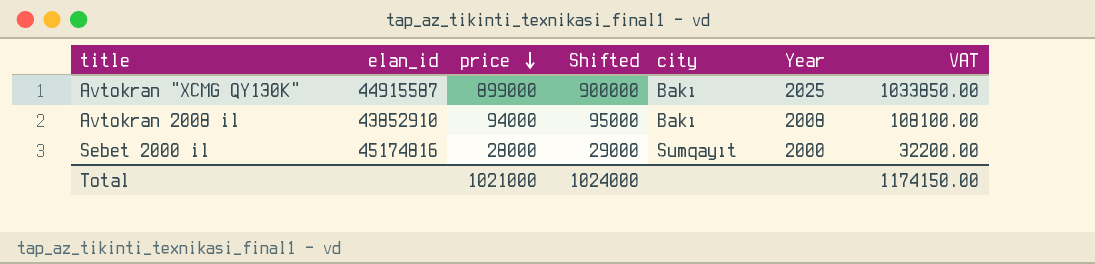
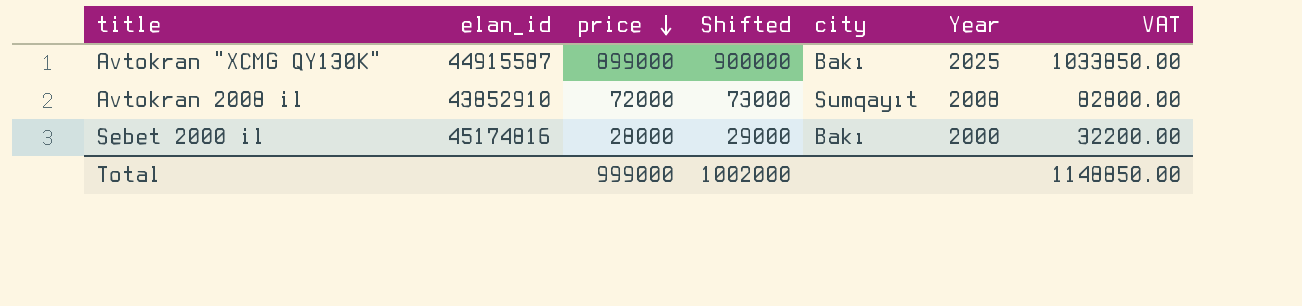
Avtokran 2008 il | price: 94000 -> 72000
Avtokran 2008 il | Shifted: 95000 -> 73000
Avtokran 2008 il | city: Bakı -> Sumqayıt
Avtokran 2008 il | VAT: 108100.00 -> 82800.00
Sebet 2000 il | city: Sumqayıt -> Bakı
Total | price: 1021000 -> 999000
Total | Shifted: 1024000 -> 1002000
Total | VAT: 1174150.00 -> 1148850.00

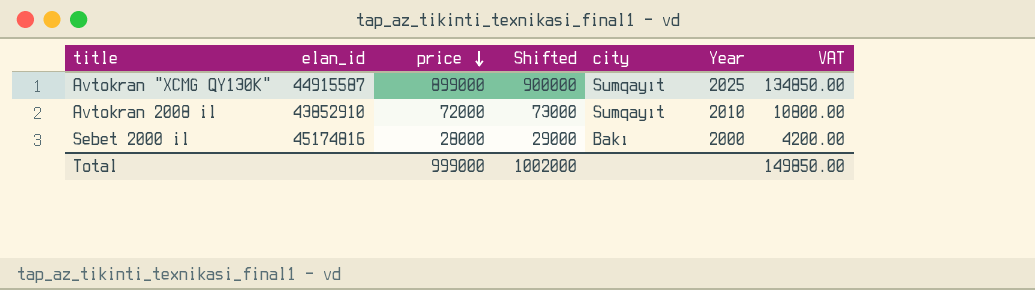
column VAT | formula: [price] * 1.15 -> [price] * 0.15
Avtokran "XCMG QY130K" | city: Bakı -> Sumqayıt
Avtokran 2008 il | Year: 2008 -> 2010
Total | VAT: 1148850.00 -> 149850.00

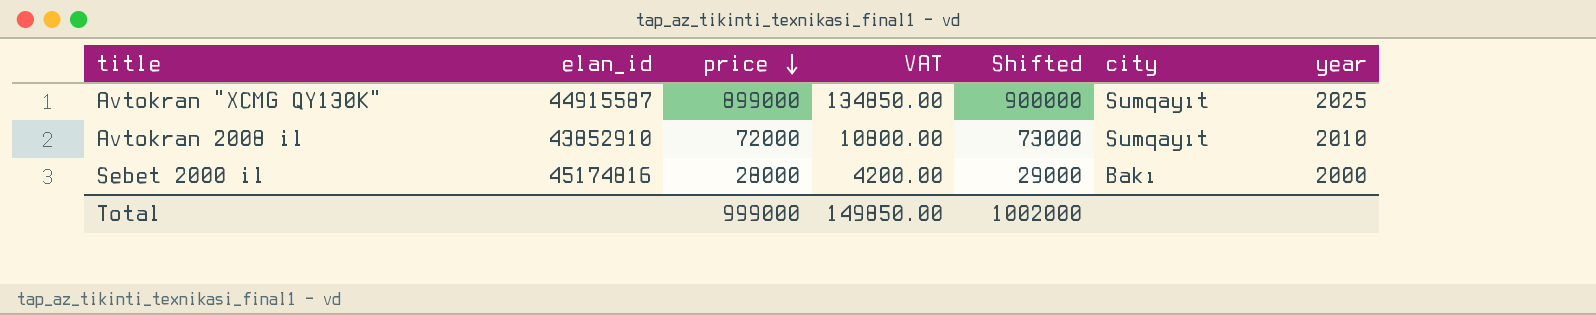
column VAT | position: 7 -> 4
column name: Year -> year

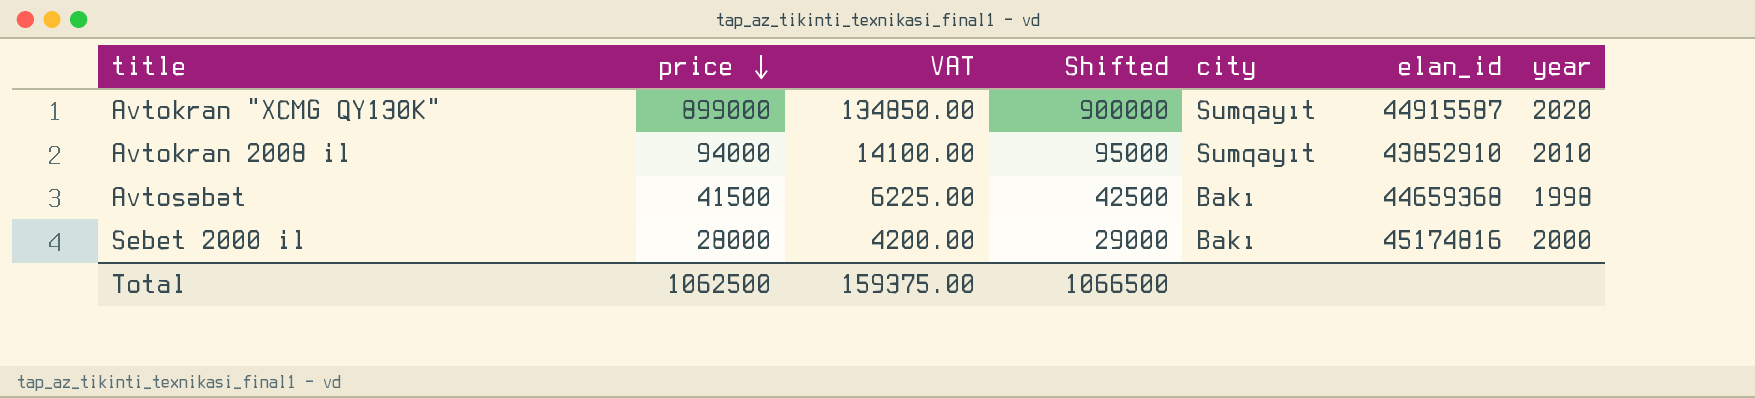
column elan_id | position: 2 -> 6
Avtokran "XCMG QY130K" | year: 2025 -> 2020
Avtokran 2008 il | price: 72000 -> 94000
Avtokran 2008 il | VAT: 10800.00 -> 14100.00
Avtokran 2008 il | Shifted: 73000 -> 95000
row Avtosəbət: none -> 41500 | 6225.00 | 42500 | Bakı | 44659368 | 1998
Total | price: 999000 -> 1062500
Total | VAT: 149850.00 -> 159375.00
Total | Shifted: 1002000 -> 1066500

